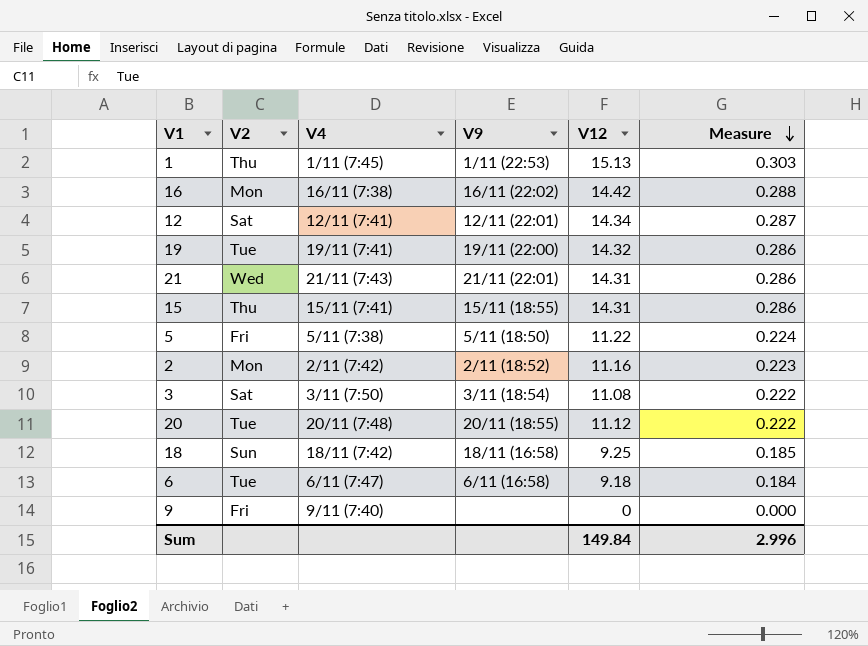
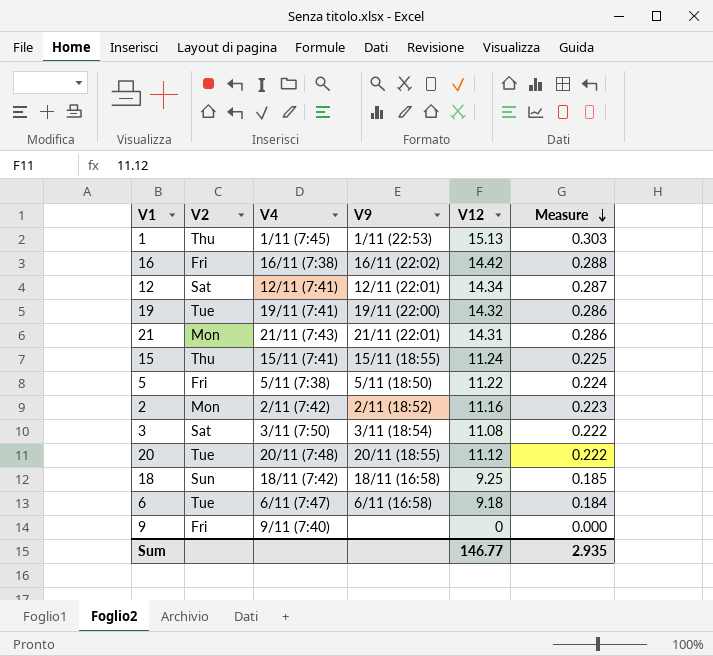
16 | V2: Mon -> Fri
21 | V2: Wed -> Mon
15 | V12: 14.31 -> 11.24
15 | Measure: 0.286 -> 0.225
Sum | V12: 149.84 -> 146.77
Sum | Measure: 2.996 -> 2.935

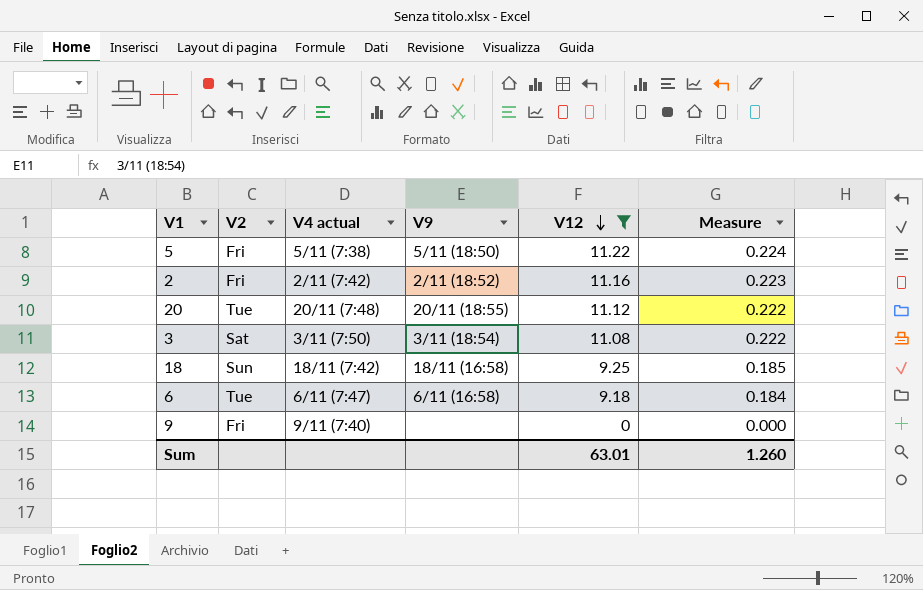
filter: none -> V12 <= 11.22
row order: Measure descending -> V12 descending
column name: V4 -> V4 actual
2 | V2: Mon -> Fri
Sum | V12: 146.77 -> 63.01
Sum | Measure: 2.935 -> 1.260

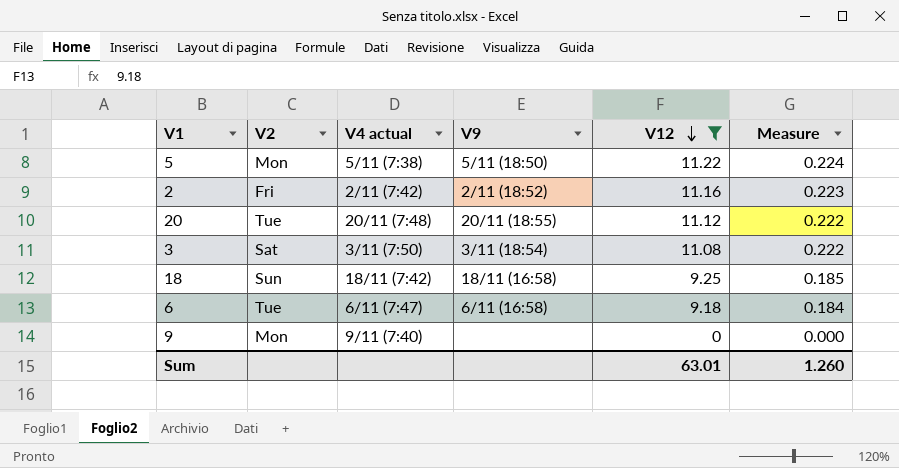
5 | V2: Fri -> Mon
9 | V2: Fri -> Mon

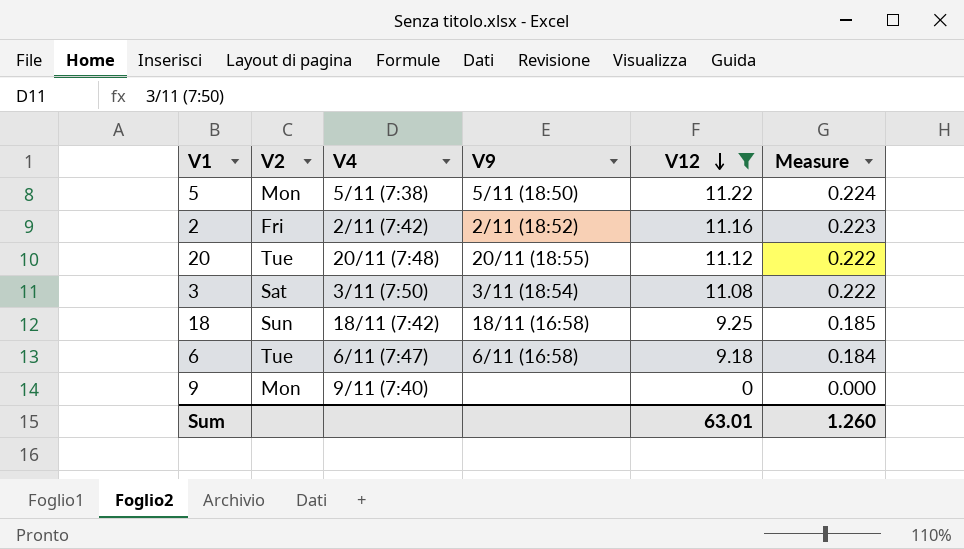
column name: V4 actual -> V4

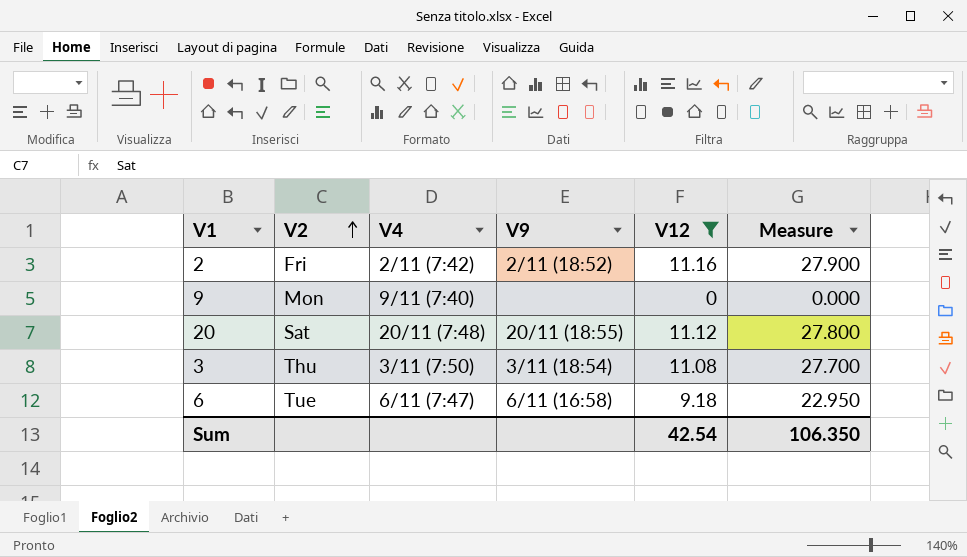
row order: V12 descending -> V2 ascending
column Measure | formula: [V12] * 0.02 -> [V12] * 2.5
row 5: Mon | 5/11 (7:38) | 5/11 (18:50) | 11.22 | 0.224 -> none
row 18: Sun | 18/11 (7:42) | 18/11 (16:58) | 9.25 | 0.185 -> none
20 | V2: Tue -> Sat
3 | V2: Sat -> Thu
Sum | V12: 63.01 -> 42.54
Sum | Measure: 1.260 -> 106.350

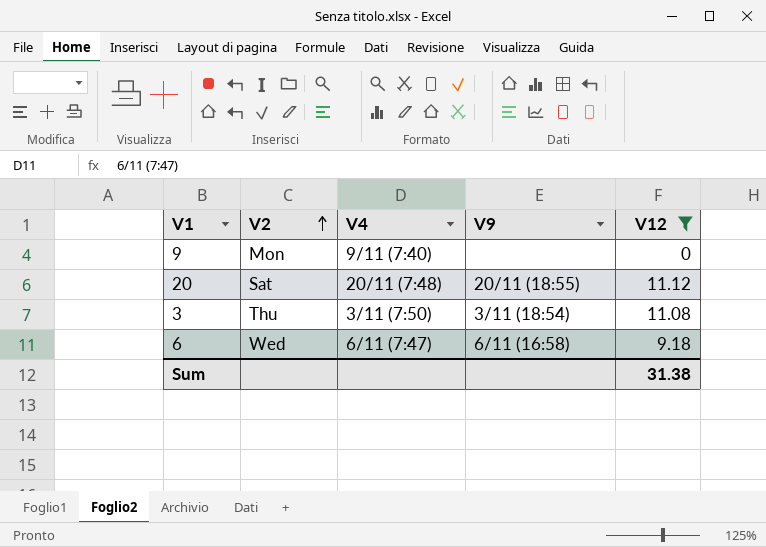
column Measure | formula: [V12] * 2.5 -> none
row 2: Fri | 2/11 (7:42) | 2/11 (18:52) | 11.16 | 27.900 -> none
6 | V2: Tue -> Wed
Sum | V12: 42.54 -> 31.38

